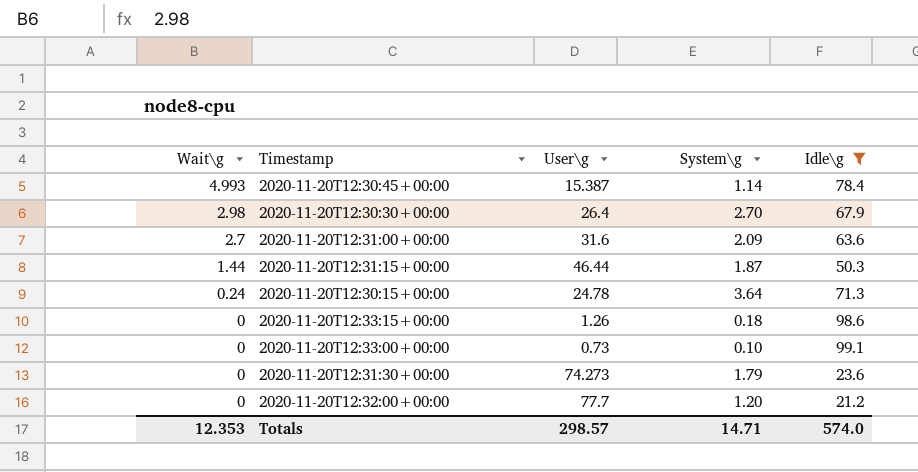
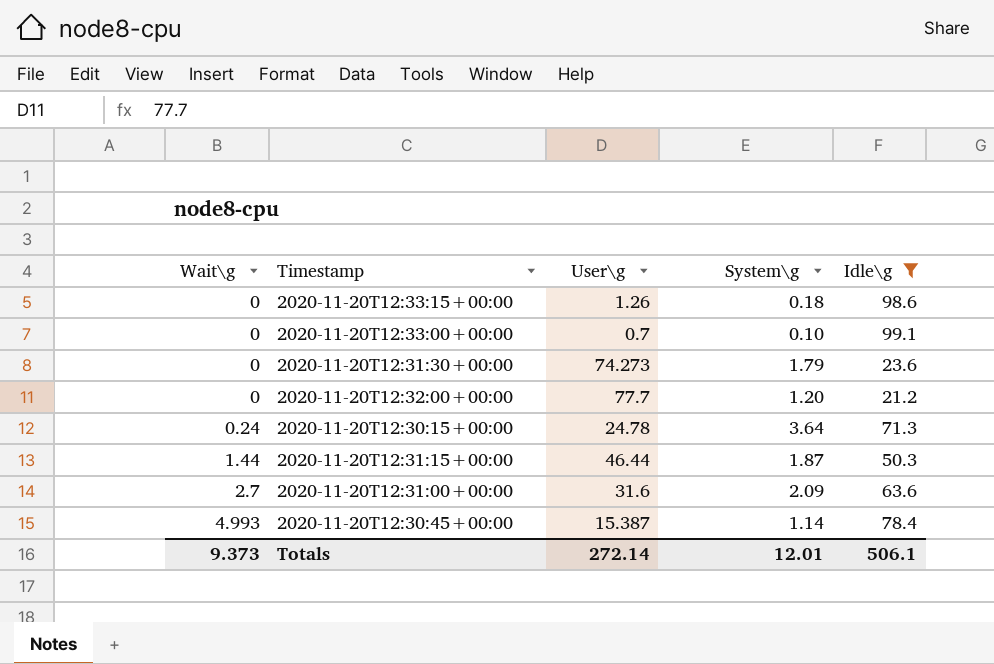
row order: Wait\g descending -> Wait\g ascending
row 2020-11-20T12:30:30+00:00: 2.98 | 26.4 | 2.70 | 67.9 -> none
2020-11-20T12:33:00+00:00 | User\g: 0.73 -> 0.7
Totals | Wait\g: 12.353 -> 9.373
Totals | User\g: 298.57 -> 272.14
Totals | System\g: 14.71 -> 12.01
Totals | Idle\g: 574.0 -> 506.1

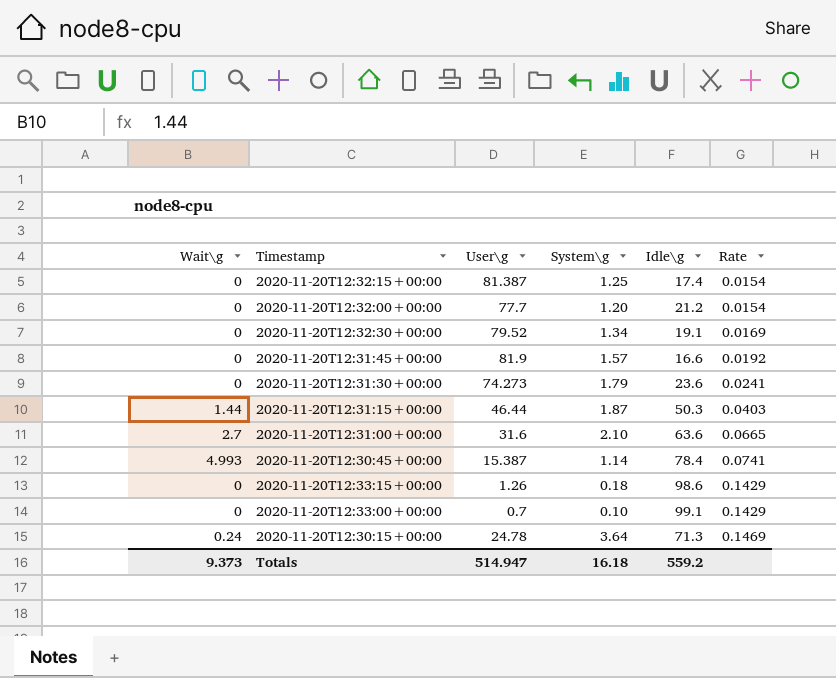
filter: Idle\g >= 21.2 -> none
row order: Wait\g ascending -> Rate ascending
column Rate | formula: none -> [System\g] / [User\g]
2020-11-20T12:31:00+00:00 | System\g: 2.09 -> 2.10
Totals | User\g: 272.14 -> 514.947
Totals | System\g: 12.01 -> 16.18
Totals | Idle\g: 506.1 -> 559.2

